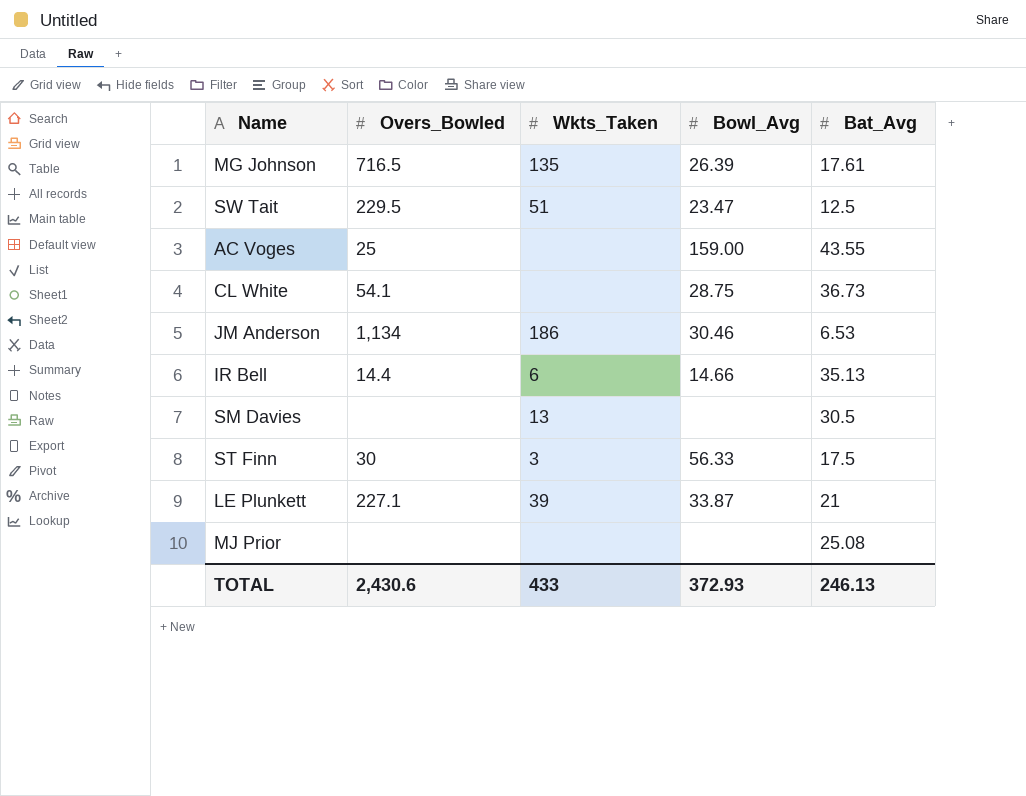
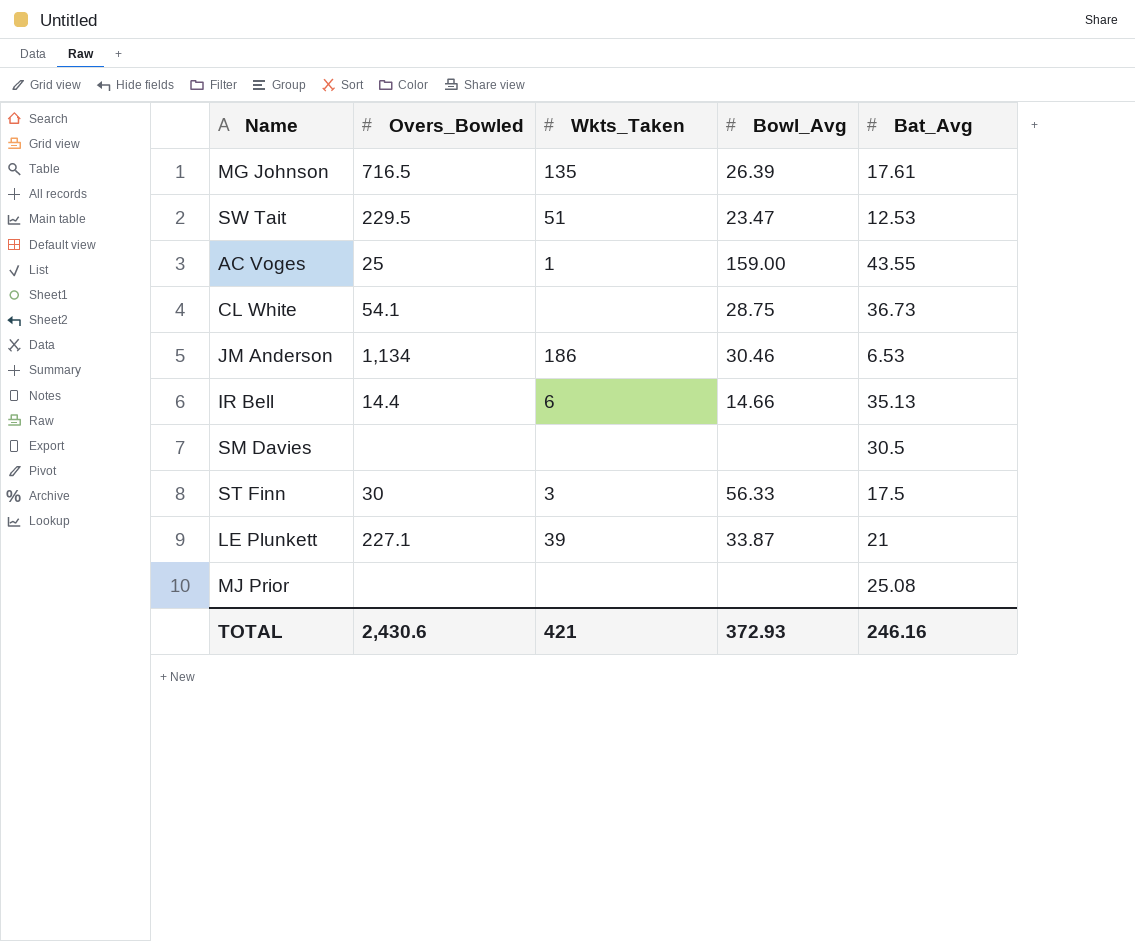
SW Tait | Bat_Avg: 12.5 -> 12.53
AC Voges | Wkts_Taken: none -> 1
SM Davies | Wkts_Taken: 13 -> none
TOTAL | Wkts_Taken: 433 -> 421
TOTAL | Bat_Avg: 246.13 -> 246.16

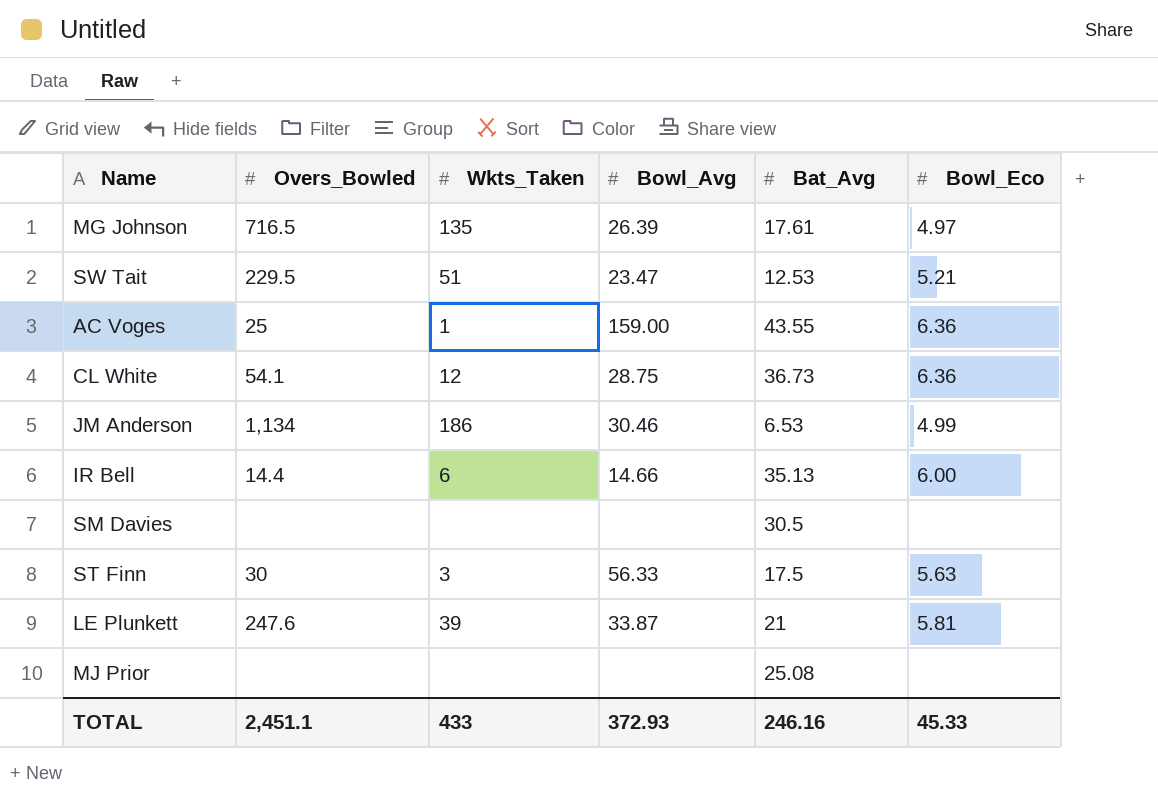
column Bowl_Eco | position: none -> 6
CL White | Wkts_Taken: none -> 12
LE Plunkett | Overs_Bowled: 227.1 -> 247.6
TOTAL | Overs_Bowled: 2,430.6 -> 2,451.1
TOTAL | Wkts_Taken: 421 -> 433

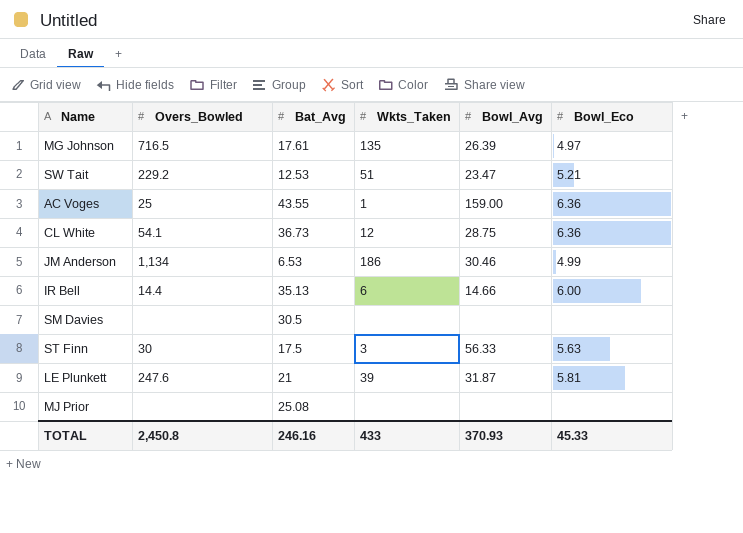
column Bat_Avg | position: 5 -> 3
SW Tait | Overs_Bowled: 229.5 -> 229.2
LE Plunkett | Bowl_Avg: 33.87 -> 31.87
TOTAL | Overs_Bowled: 2,451.1 -> 2,450.8
TOTAL | Bowl_Avg: 372.93 -> 370.93

